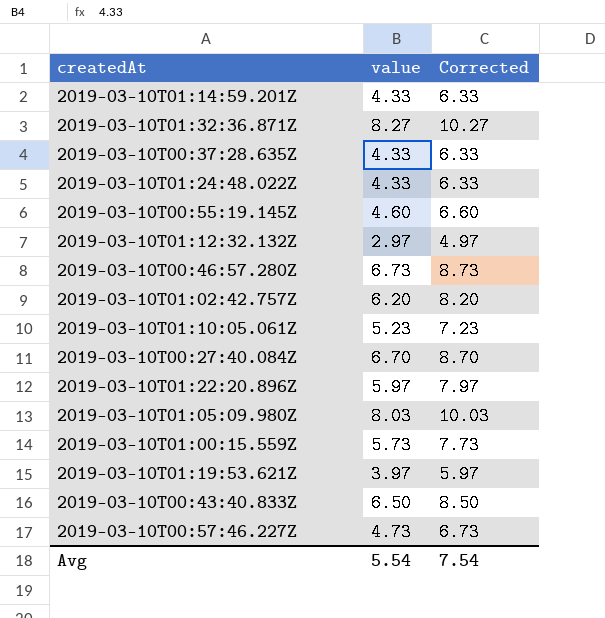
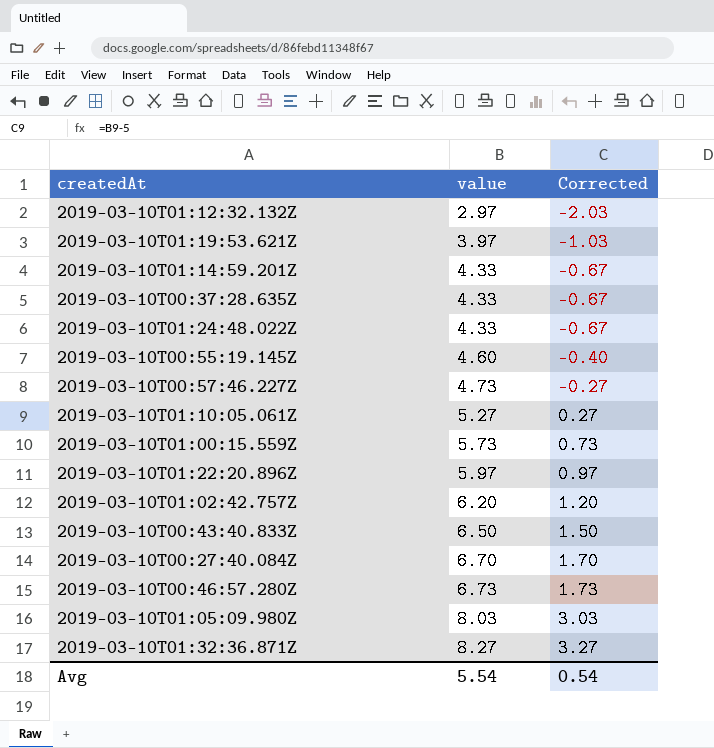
row order: none -> value ascending
column Corrected | formula: [value] + 2 -> [value] - 5
2019-03-10T01:10:05.061Z | value: 5.23 -> 5.27
Avg | Corrected: 7.54 -> 0.54

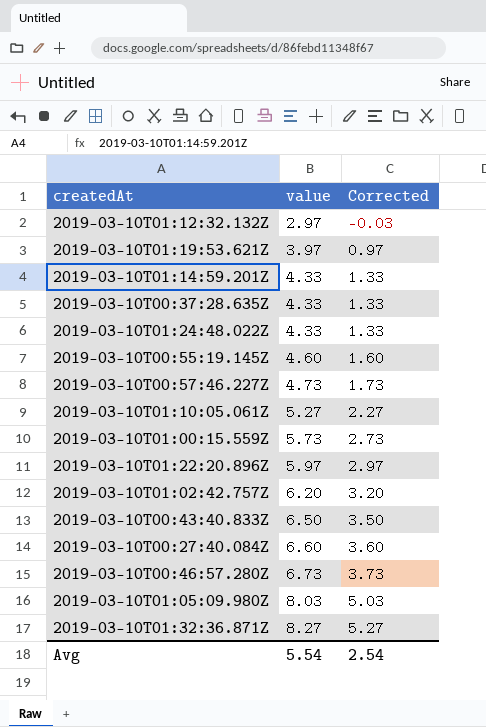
column Corrected | formula: [value] - 5 -> [value] - 3
2019-03-10T00:27:40.084Z | value: 6.70 -> 6.60
Avg | Corrected: 0.54 -> 2.54

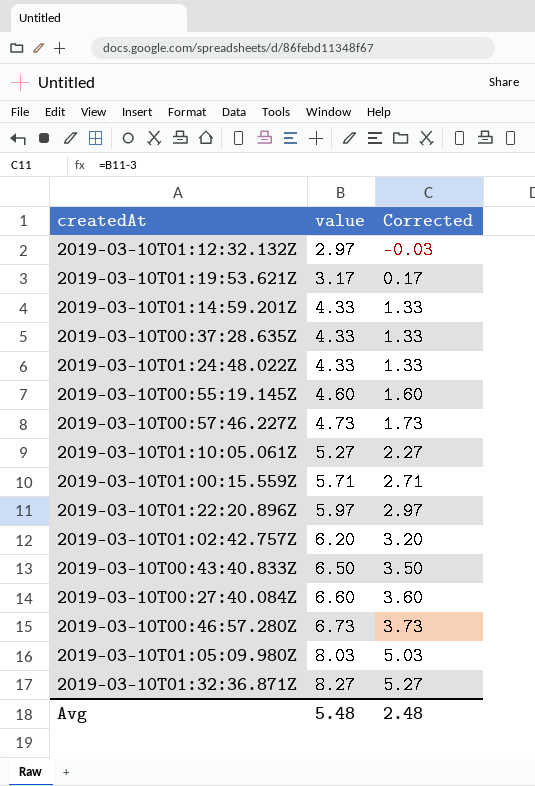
2019-03-10T01:19:53.621Z | value: 3.97 -> 3.17
2019-03-10T01:19:53.621Z | Corrected: 0.97 -> 0.17
2019-03-10T01:00:15.559Z | value: 5.73 -> 5.71
2019-03-10T01:00:15.559Z | Corrected: 2.73 -> 2.71
Avg | value: 5.54 -> 5.48
Avg | Corrected: 2.54 -> 2.48

